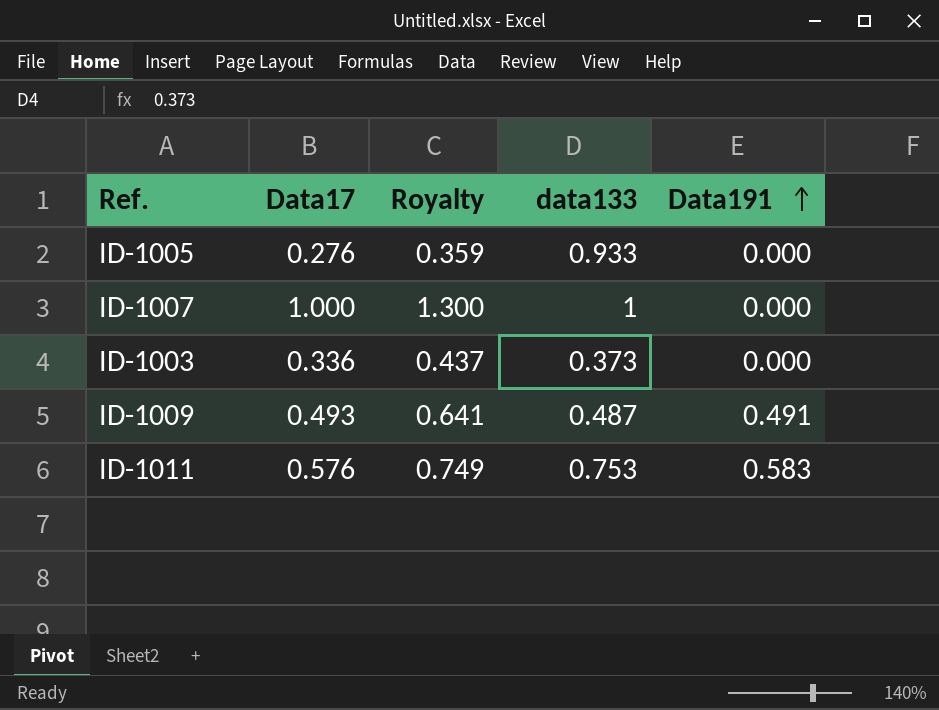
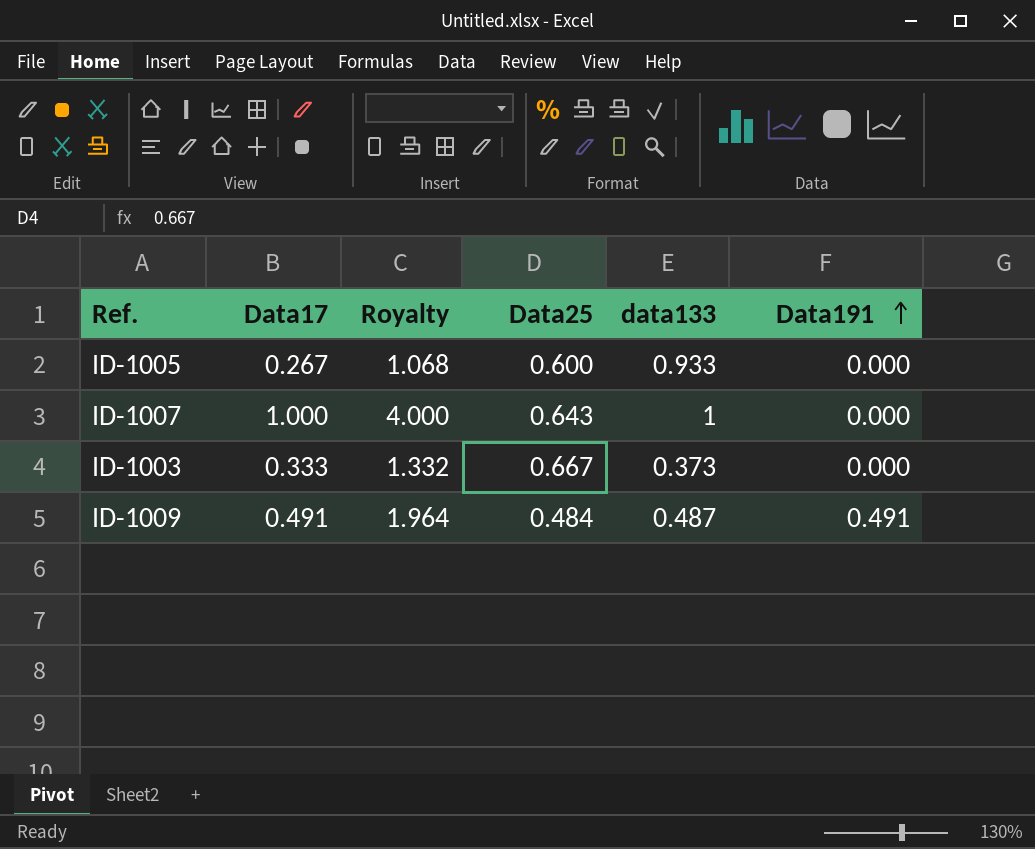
column Royalty | formula: [Data17] * 1.3 -> [Data17] * 4
column Data25 | position: none -> 4
row ID-1011: 0.576 | 0.749 | 0.753 | 0.583 -> none
ID-1005 | Data17: 0.276 -> 0.267
ID-1003 | Data17: 0.336 -> 0.333
ID-1009 | Data17: 0.493 -> 0.491

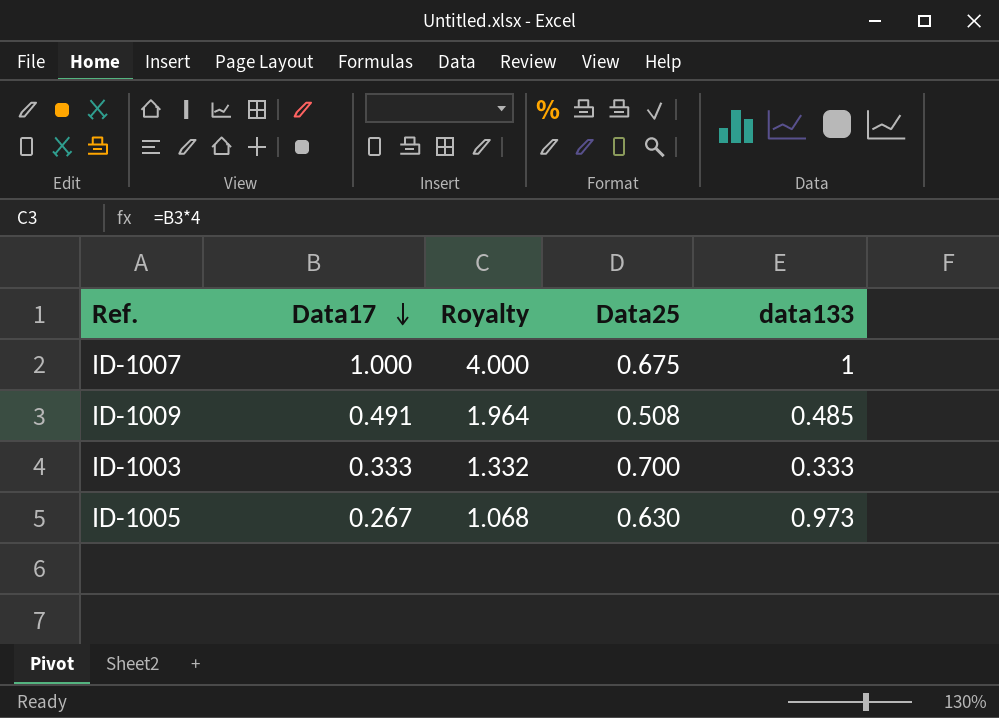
row order: Data191 ascending -> Data17 descending
column Data191 | position: 6 -> none
ID-1007 | Data25: 0.643 -> 0.675
ID-1009 | Data25: 0.484 -> 0.508
ID-1009 | data133: 0.487 -> 0.485
ID-1003 | Data25: 0.667 -> 0.700
ID-1003 | data133: 0.373 -> 0.333
ID-1005 | Data25: 0.600 -> 0.630
ID-1005 | data133: 0.933 -> 0.973

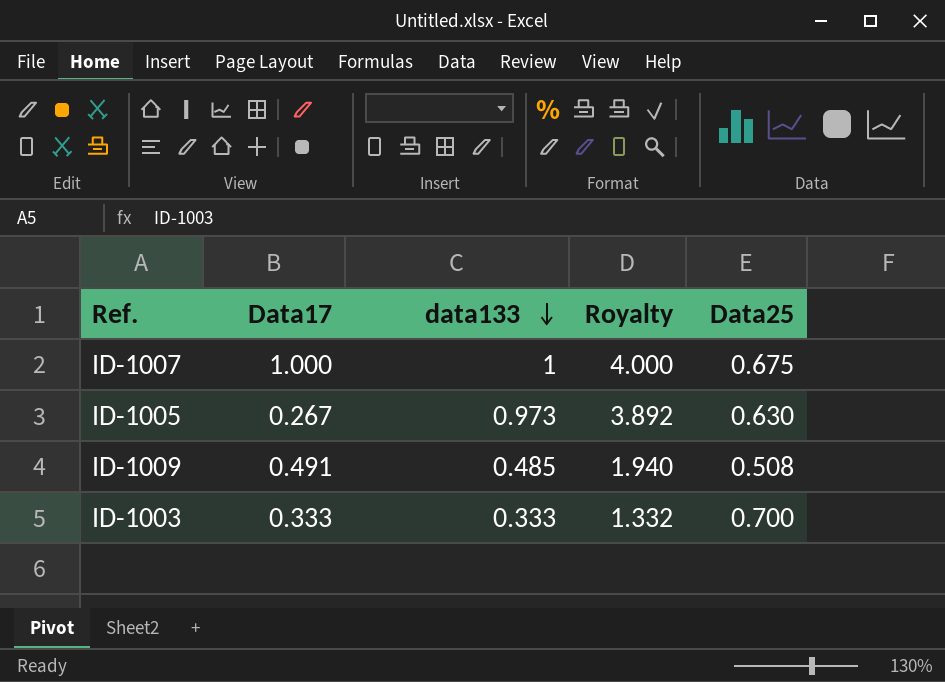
row order: Data17 descending -> data133 descending
column data133 | position: 5 -> 3
column Royalty | formula: [Data17] * 4 -> [data133] * 4

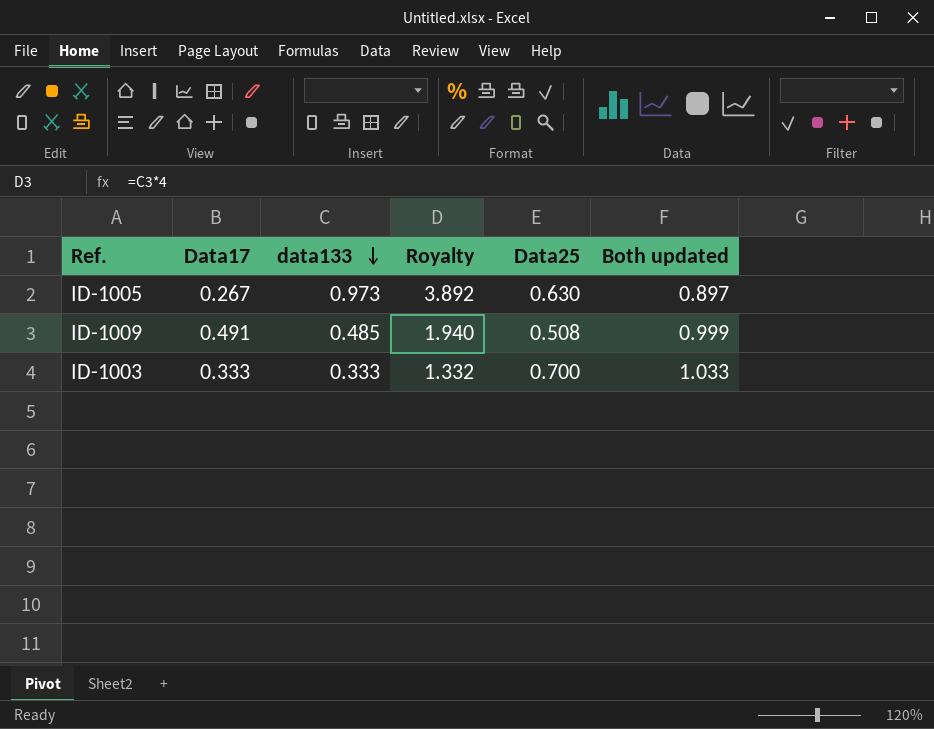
column Both updated | formula: none -> [Data17] + [Data25]
row ID-1007: 1.000 | 1 | 4.000 | 0.675 -> none

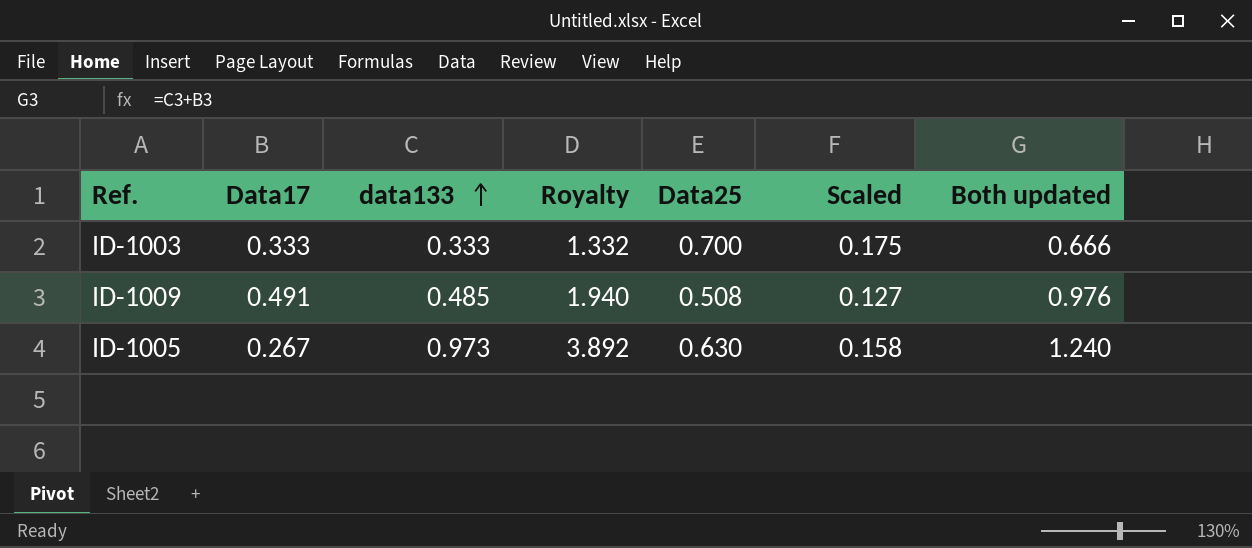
row order: data133 descending -> data133 ascending
column Scaled | formula: none -> [Data25] * 0.25
column Both updated | formula: [Data17] + [Data25] -> [Data17] + [data133]

